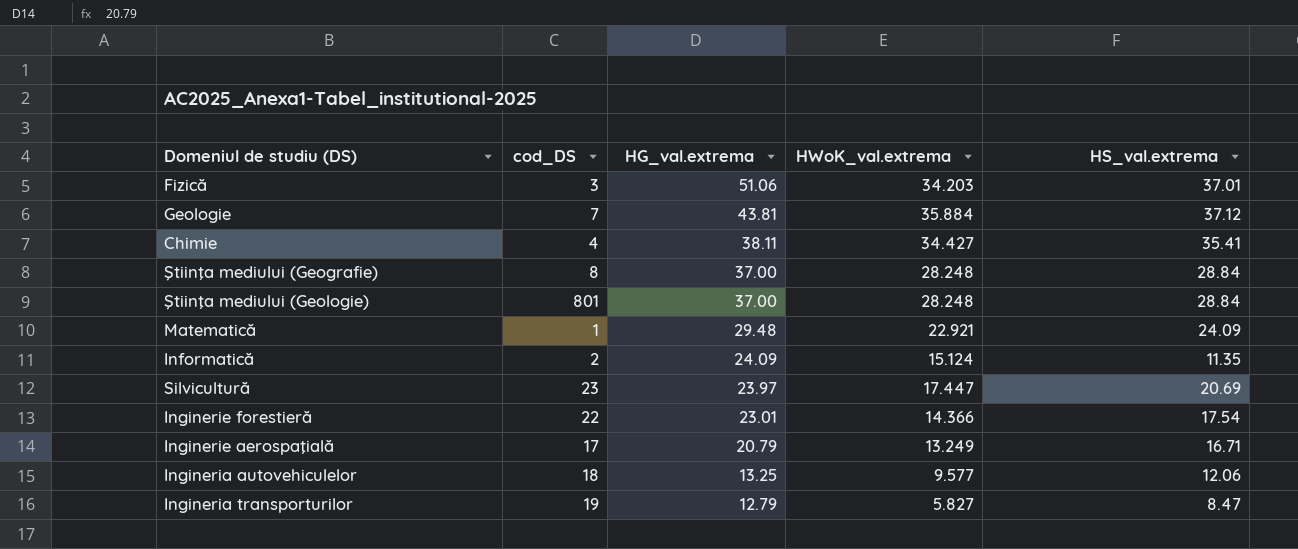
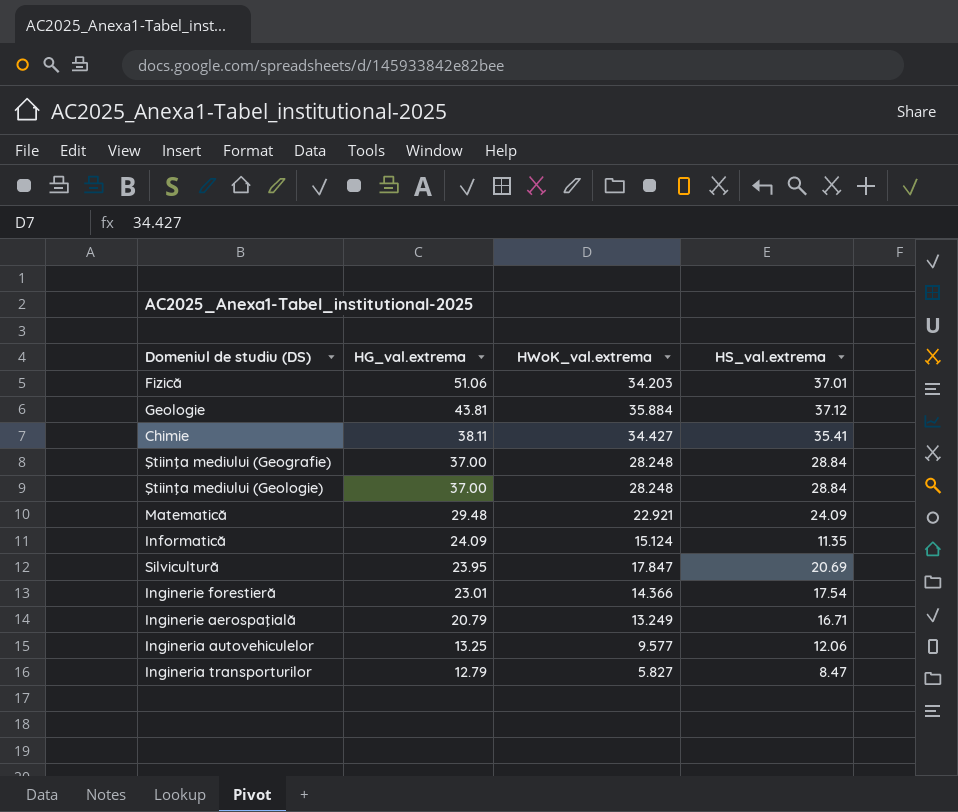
column cod_DS | position: 2 -> none
Silvicultură | HG_val.extrema: 23.97 -> 23.95
Silvicultură | HWoK_val.extrema: 17.447 -> 17.847

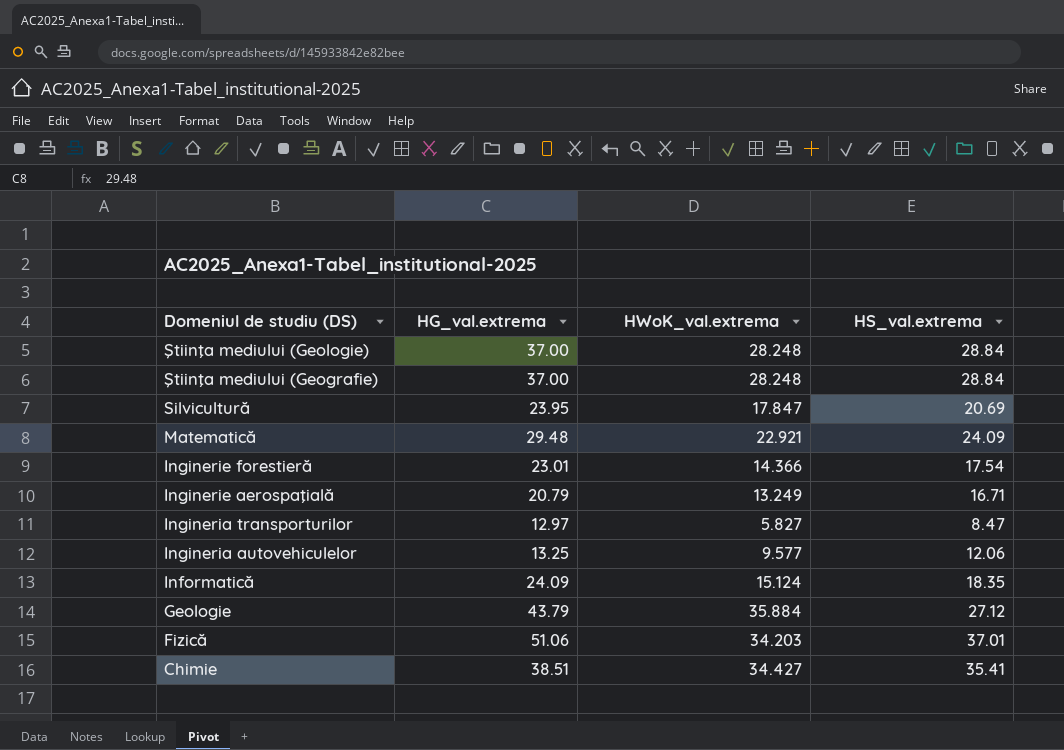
row order: HG_val.extrema descending -> Domeniul de studiu (DS) descending
Ingineria transporturilor | HG_val.extrema: 12.79 -> 12.97
Informatică | HS_val.extrema: 11.35 -> 18.35
Geologie | HG_val.extrema: 43.81 -> 43.79
Geologie | HS_val.extrema: 37.12 -> 27.12
Chimie | HG_val.extrema: 38.11 -> 38.51

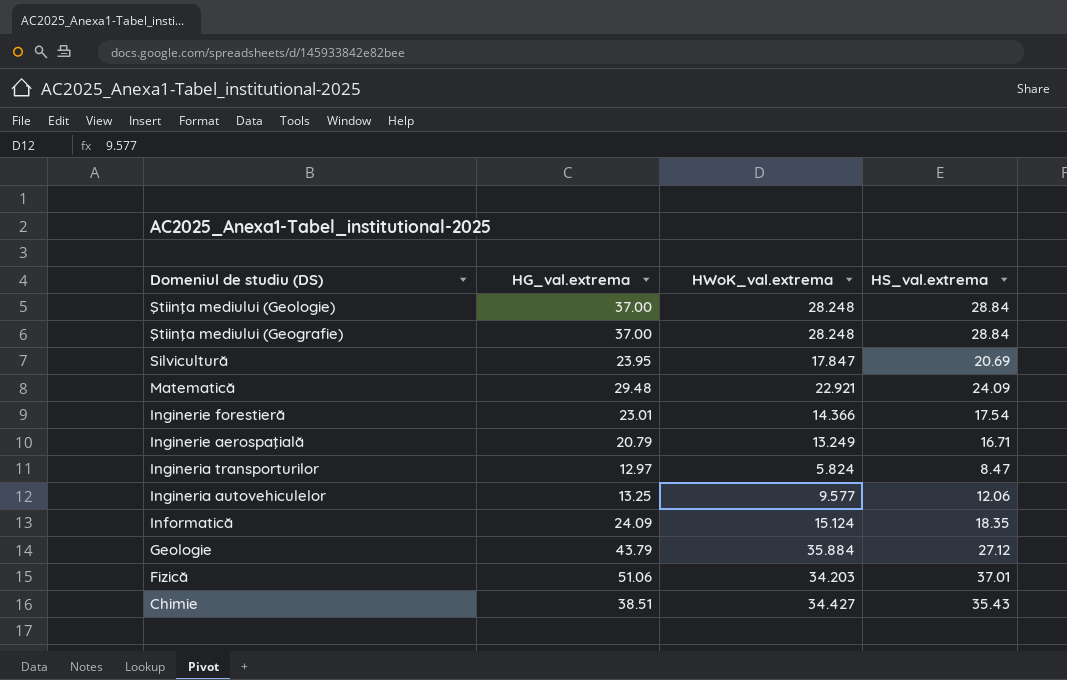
Ingineria transporturilor | HWoK_val.extrema: 5.827 -> 5.824
Chimie | HS_val.extrema: 35.41 -> 35.43

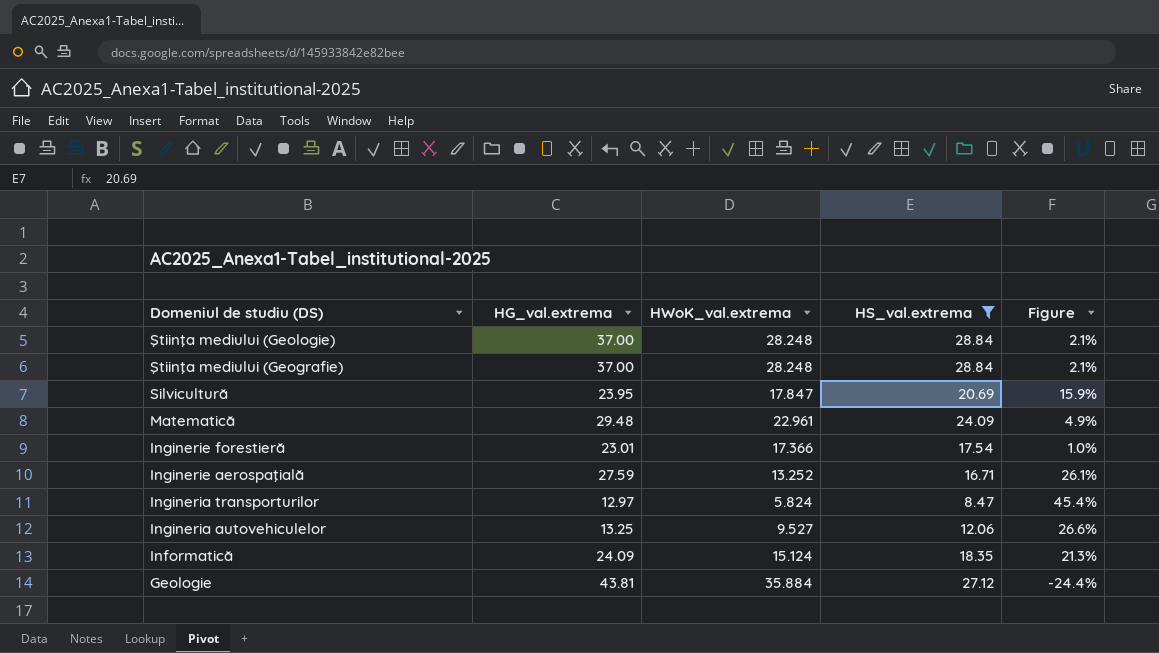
filter: none -> HS_val.extrema <= 28.84
column Figure | formula: none -> ([HS_val.extrema] - [HWoK_val.extrema]) / [HWoK_val.extrema]
Matematică | HWoK_val.extrema: 22.921 -> 22.961
Inginerie forestieră | HWoK_val.extrema: 14.366 -> 17.366
Inginerie aerospaţială | HG_val.extrema: 20.79 -> 27.59
Inginerie aerospaţială | HWoK_val.extrema: 13.249 -> 13.252
Ingineria autovehiculelor | HWoK_val.extrema: 9.577 -> 9.527
Geologie | HG_val.extrema: 43.79 -> 43.81

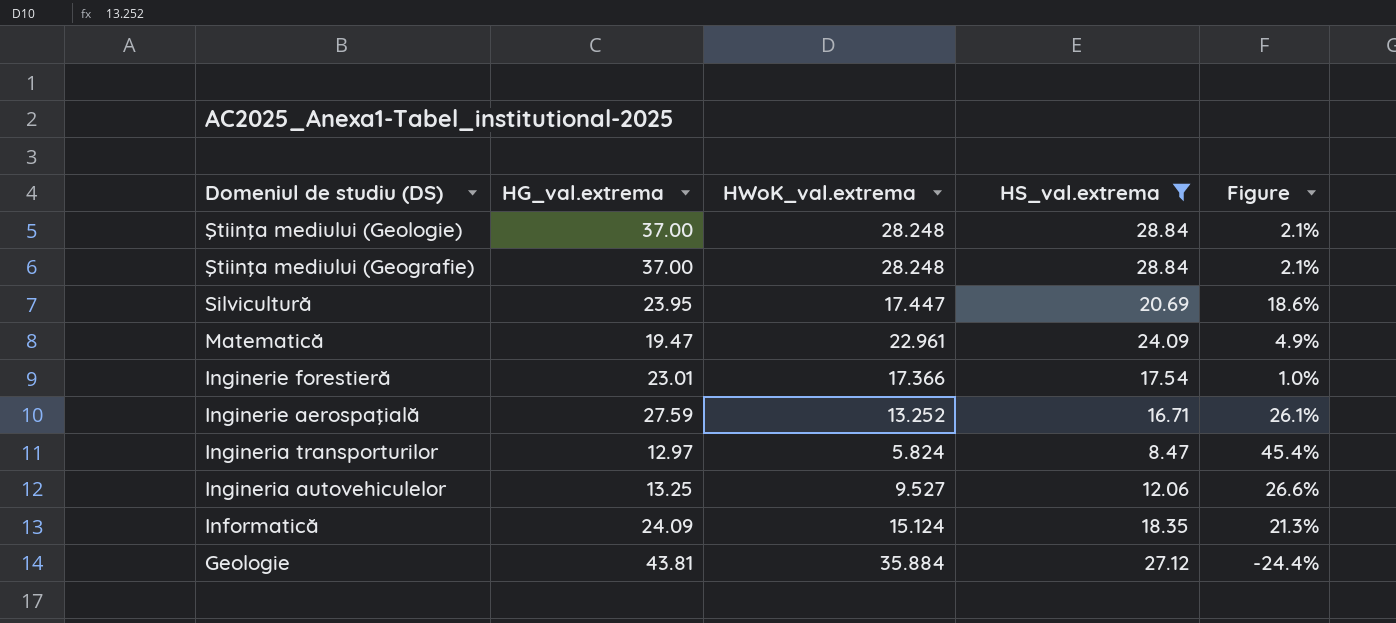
Silvicultură | HWoK_val.extrema: 17.847 -> 17.447
Silvicultură | Figure: 15.9% -> 18.6%
Matematică | HG_val.extrema: 29.48 -> 19.47

